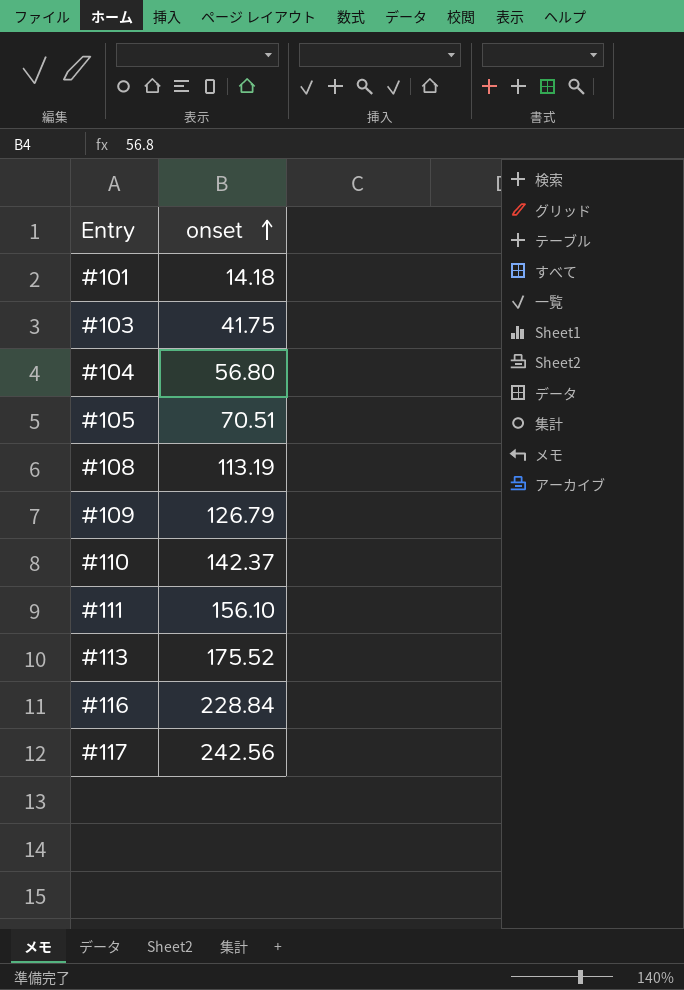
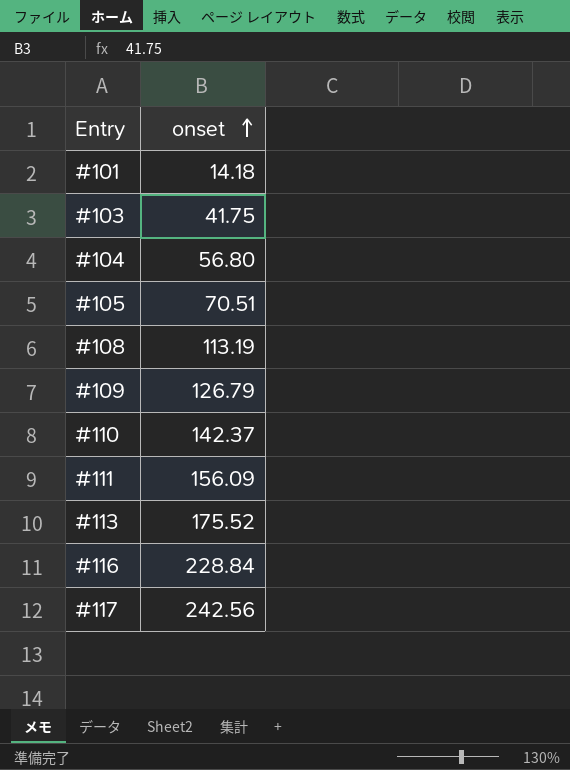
#111 | onset: 156.10 -> 156.09

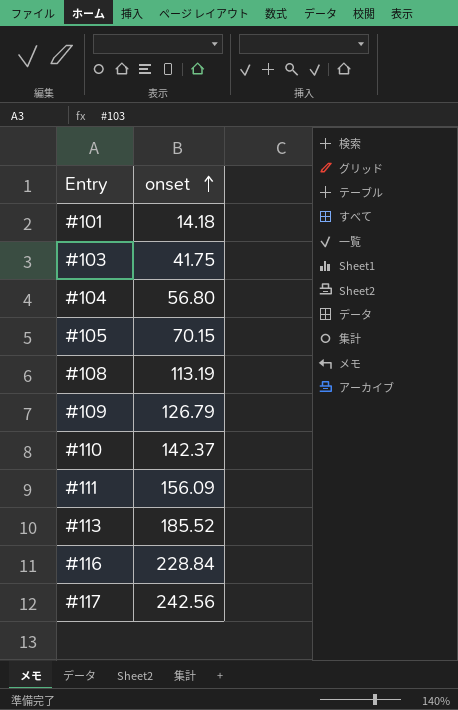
#105 | onset: 70.51 -> 70.15
#113 | onset: 175.52 -> 185.52

